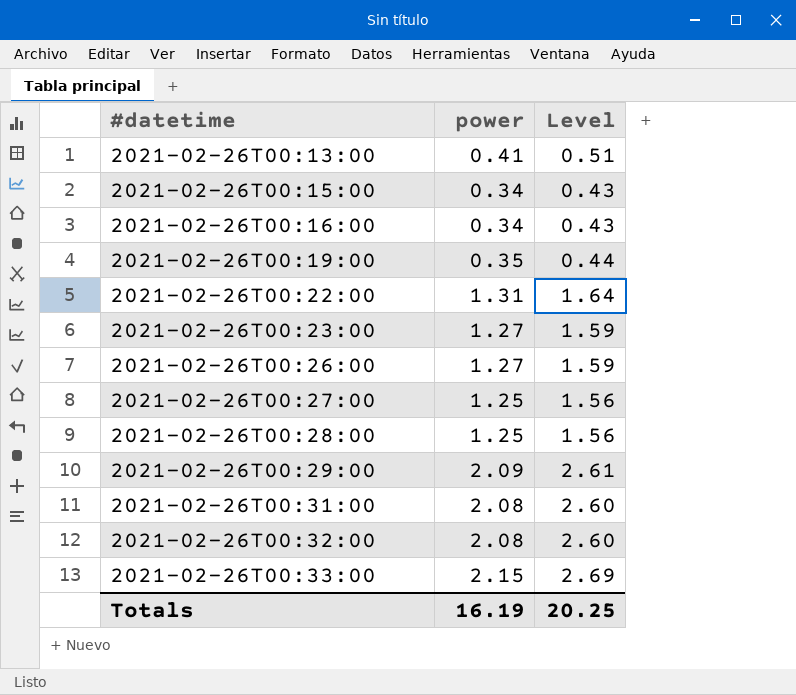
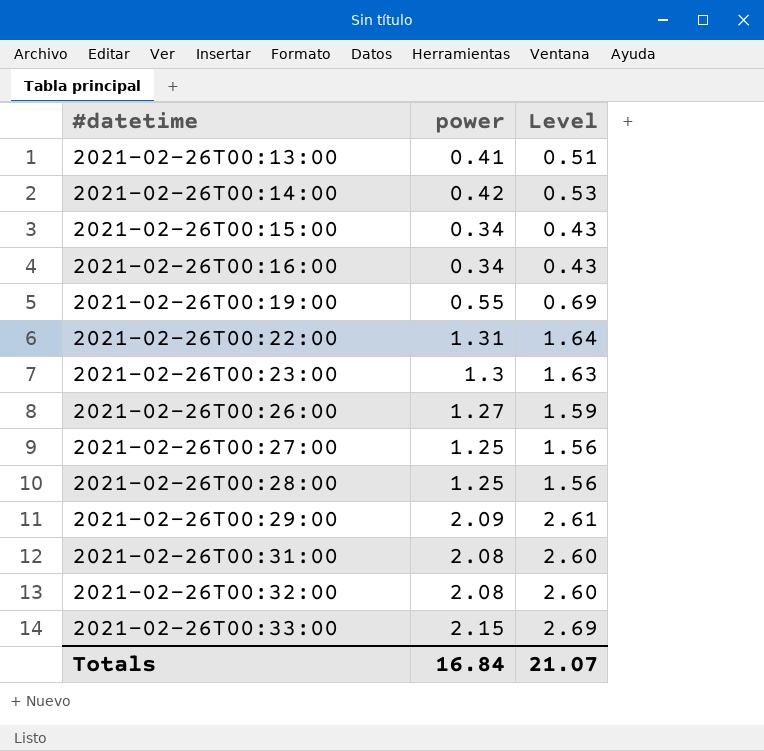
row 2021-02-26T00:14:00: none -> 0.42 | 0.53
2021-02-26T00:19:00 | power: 0.35 -> 0.55
2021-02-26T00:19:00 | Level: 0.44 -> 0.69
2021-02-26T00:23:00 | power: 1.27 -> 1.3
2021-02-26T00:23:00 | Level: 1.59 -> 1.63
Totals | power: 16.19 -> 16.84
Totals | Level: 20.25 -> 21.07

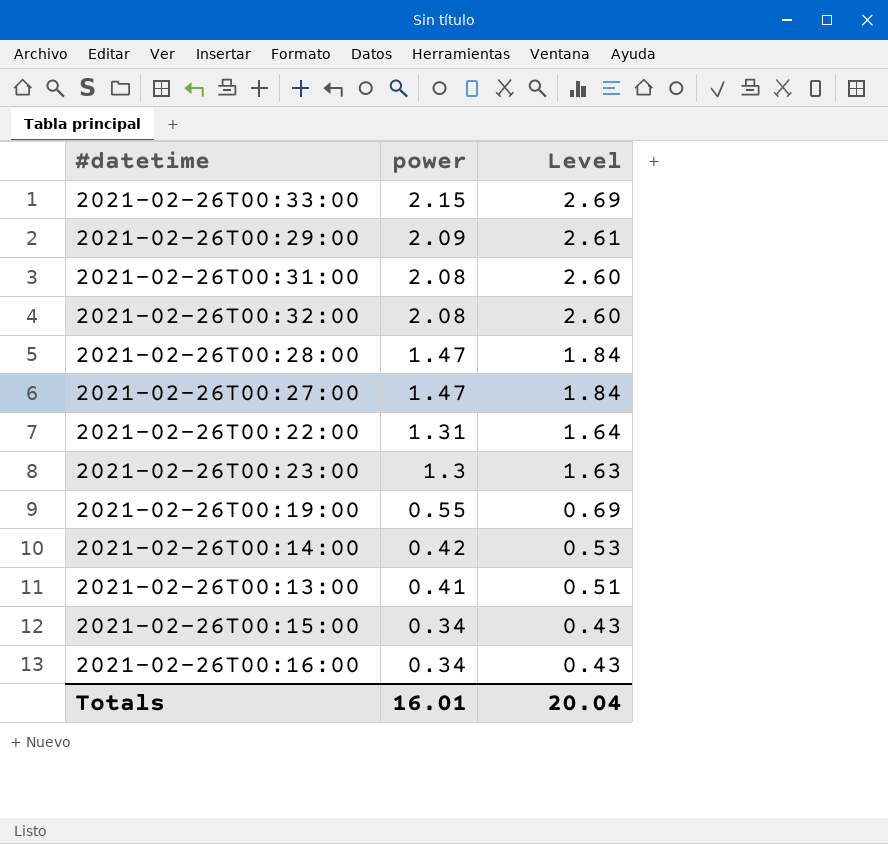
row order: #datetime ascending -> power descending
row 2021-02-26T00:26:00: 1.27 | 1.59 -> none
2021-02-26T00:28:00 | power: 1.25 -> 1.47
2021-02-26T00:28:00 | Level: 1.56 -> 1.84
2021-02-26T00:27:00 | power: 1.25 -> 1.47
2021-02-26T00:27:00 | Level: 1.56 -> 1.84
Totals | power: 16.84 -> 16.01
Totals | Level: 21.07 -> 20.04

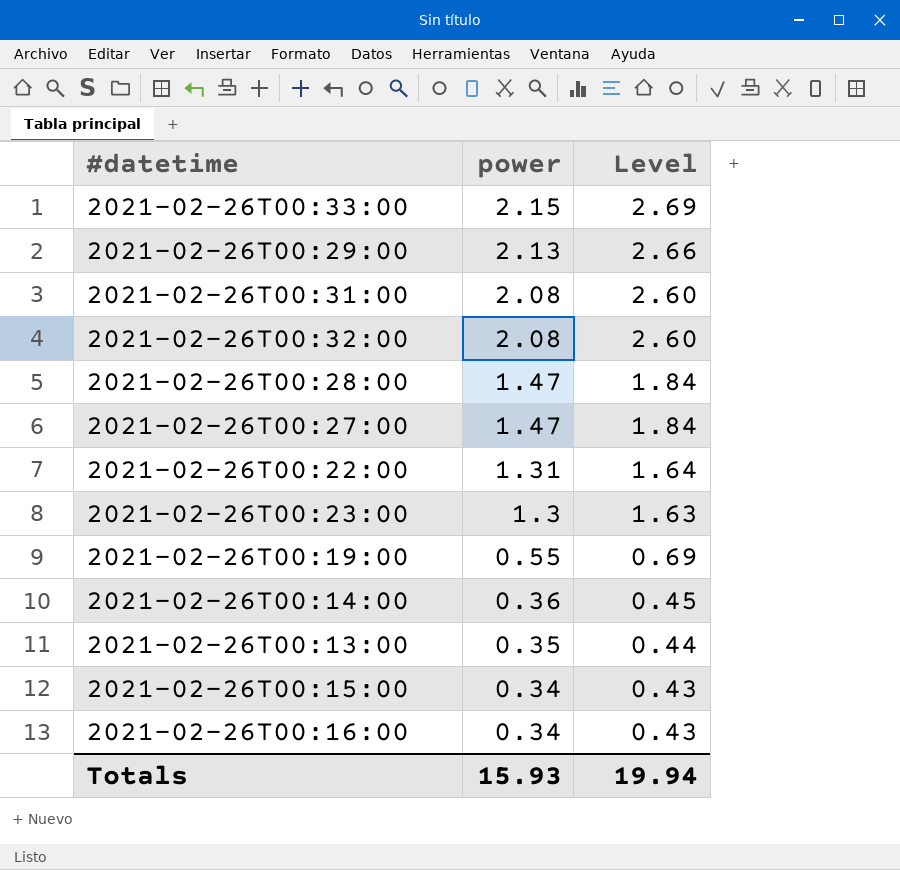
2021-02-26T00:29:00 | power: 2.09 -> 2.13
2021-02-26T00:29:00 | Level: 2.61 -> 2.66
2021-02-26T00:14:00 | power: 0.42 -> 0.36
2021-02-26T00:14:00 | Level: 0.53 -> 0.45
2021-02-26T00:13:00 | power: 0.41 -> 0.35
2021-02-26T00:13:00 | Level: 0.51 -> 0.44
Totals | power: 16.01 -> 15.93
Totals | Level: 20.04 -> 19.94

